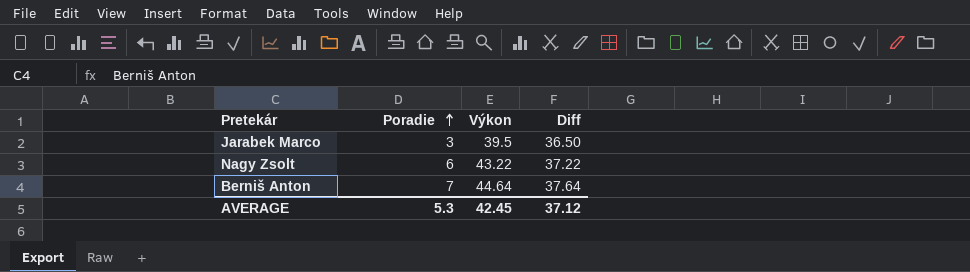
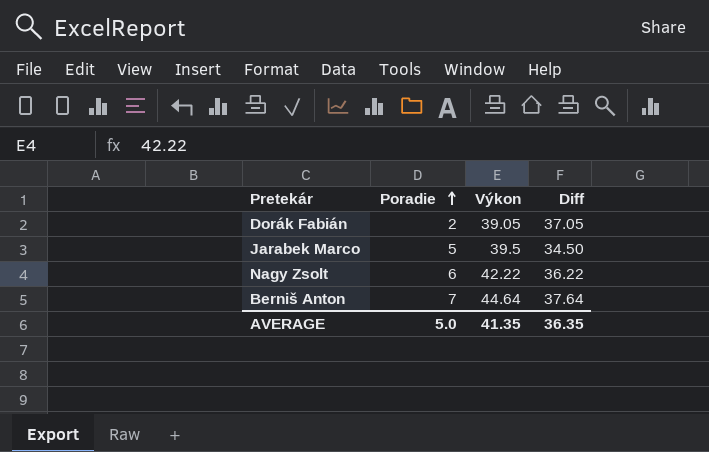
row Dorák Fabián: none -> 2 | 39.05 | 37.05
Jarabek Marco | Poradie: 3 -> 5
Jarabek Marco | Diff: 36.50 -> 34.50
Nagy Zsolt | Výkon: 43.22 -> 42.22
Nagy Zsolt | Diff: 37.22 -> 36.22
AVERAGE | Poradie: 5.3 -> 5.0
AVERAGE | Výkon: 42.45 -> 41.35
AVERAGE | Diff: 37.12 -> 36.35

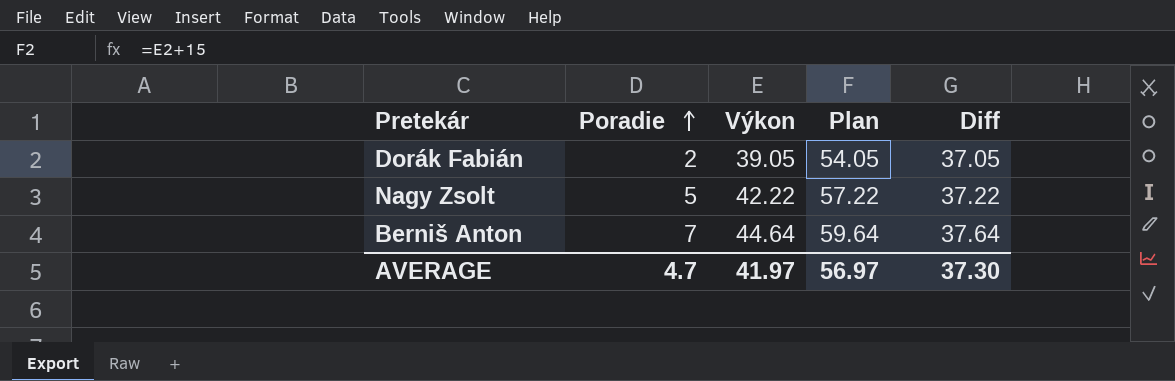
column Plan | formula: none -> [Výkon] + 15
row Jarabek Marco: 5 | 39.5 | 34.50 -> none
Nagy Zsolt | Poradie: 6 -> 5
Nagy Zsolt | Diff: 36.22 -> 37.22
AVERAGE | Poradie: 5.0 -> 4.7
AVERAGE | Výkon: 41.35 -> 41.97
AVERAGE | Diff: 36.35 -> 37.30

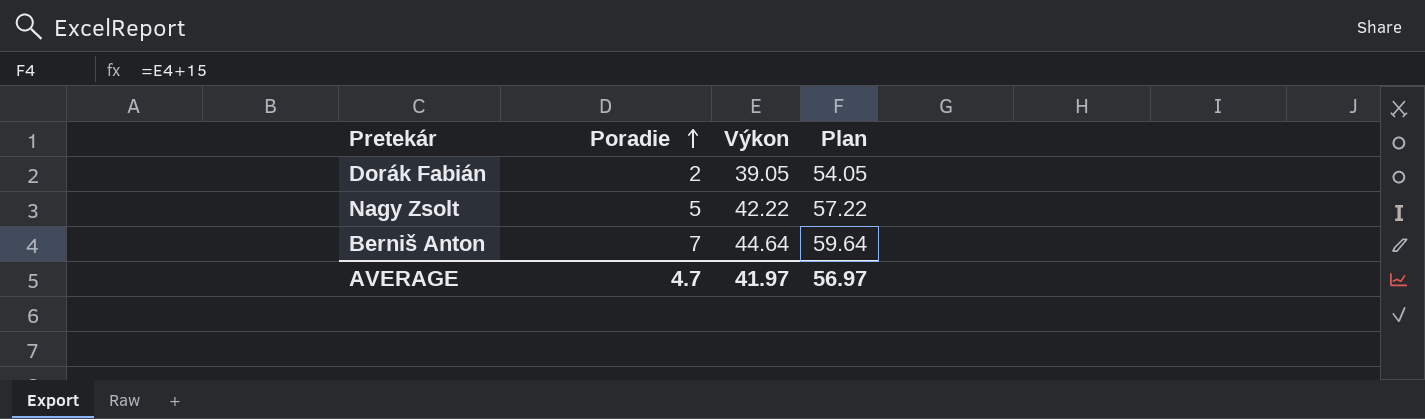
column Diff | formula: [Výkon] - [Poradie] -> none

